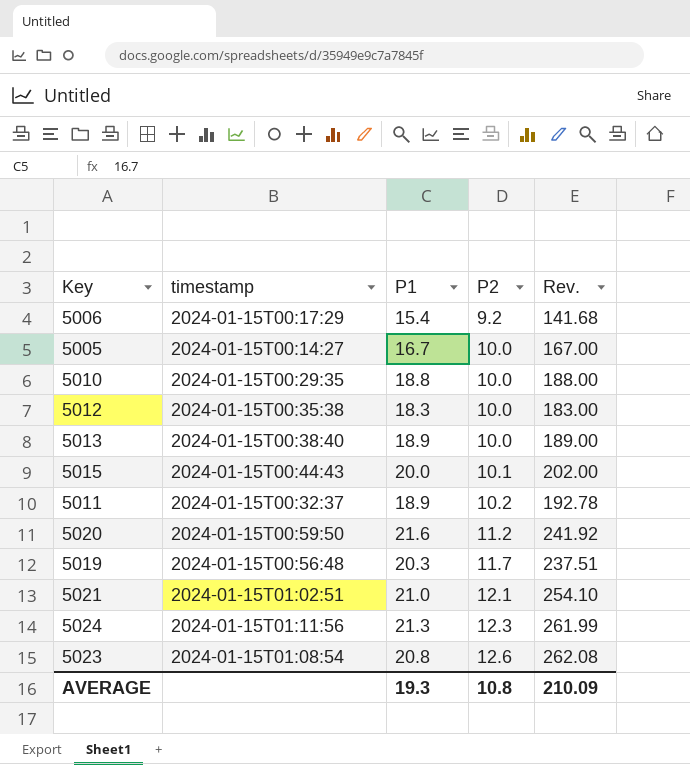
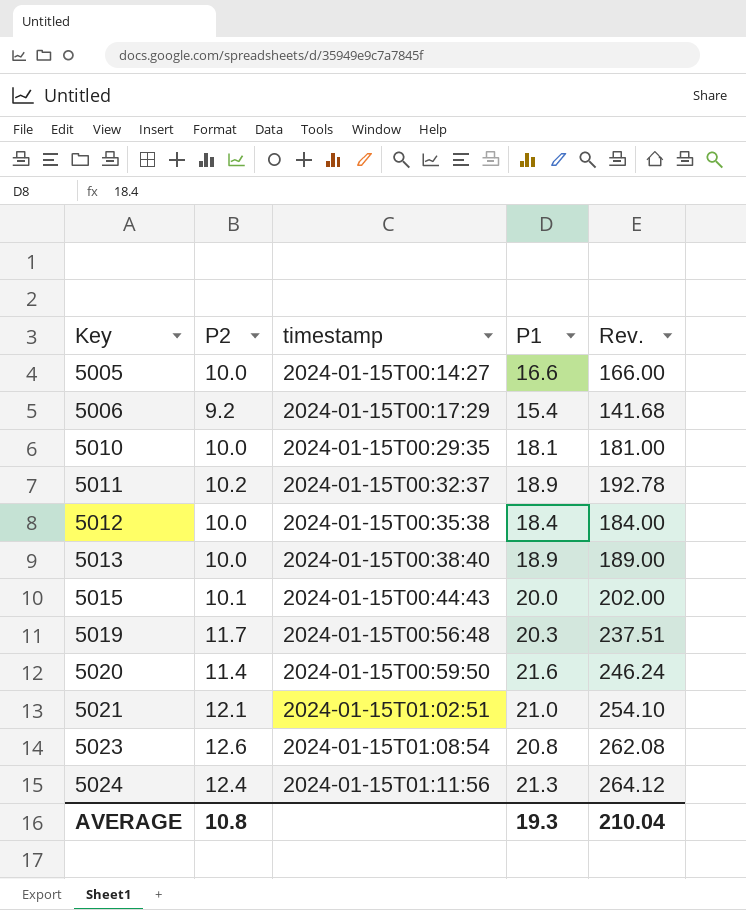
row order: P2 ascending -> Key ascending
column P2 | position: 4 -> 2
5005 | P1: 16.7 -> 16.6
5005 | Rev.: 167.00 -> 166.00
5010 | P1: 18.8 -> 18.1
5010 | Rev.: 188.00 -> 181.00
5012 | P1: 18.3 -> 18.4
5012 | Rev.: 183.00 -> 184.00
5020 | P2: 11.2 -> 11.4
5020 | Rev.: 241.92 -> 246.24
5024 | P2: 12.3 -> 12.4
5024 | Rev.: 261.99 -> 264.12
AVERAGE | Rev.: 210.09 -> 210.04

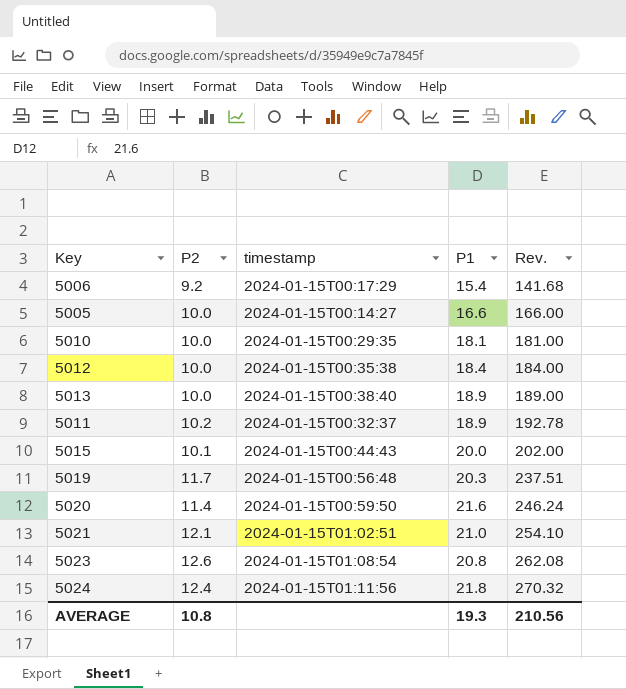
row order: Key ascending -> Rev. ascending
5024 | P1: 21.3 -> 21.8
5024 | Rev.: 264.12 -> 270.32
AVERAGE | Rev.: 210.04 -> 210.56

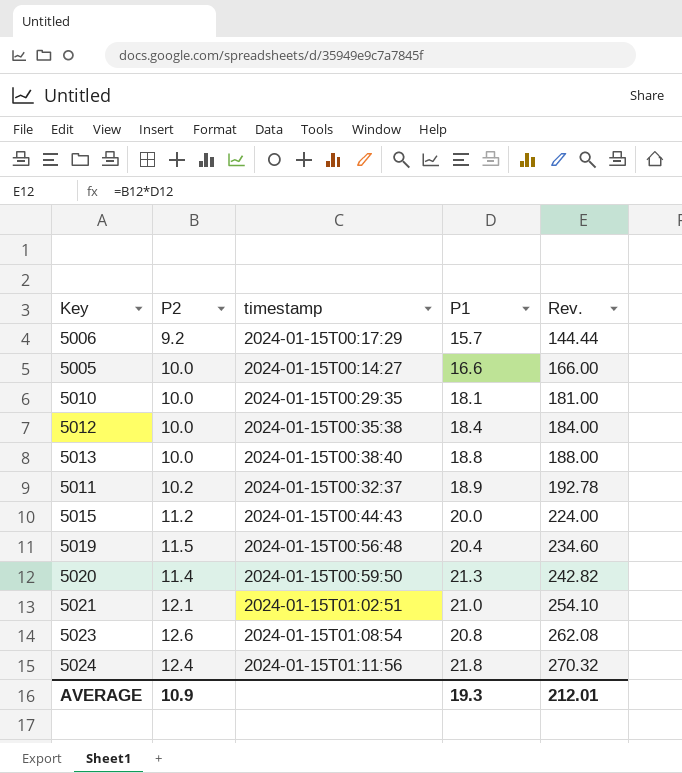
5006 | P1: 15.4 -> 15.7
5006 | Rev.: 141.68 -> 144.44
5013 | P1: 18.9 -> 18.8
5013 | Rev.: 189.00 -> 188.00
5015 | P2: 10.1 -> 11.2
5015 | Rev.: 202.00 -> 224.00
5019 | P2: 11.7 -> 11.5
5019 | P1: 20.3 -> 20.4
5019 | Rev.: 237.51 -> 234.60
5020 | P1: 21.6 -> 21.3
5020 | Rev.: 246.24 -> 242.82
AVERAGE | P2: 10.8 -> 10.9
AVERAGE | Rev.: 210.56 -> 212.01

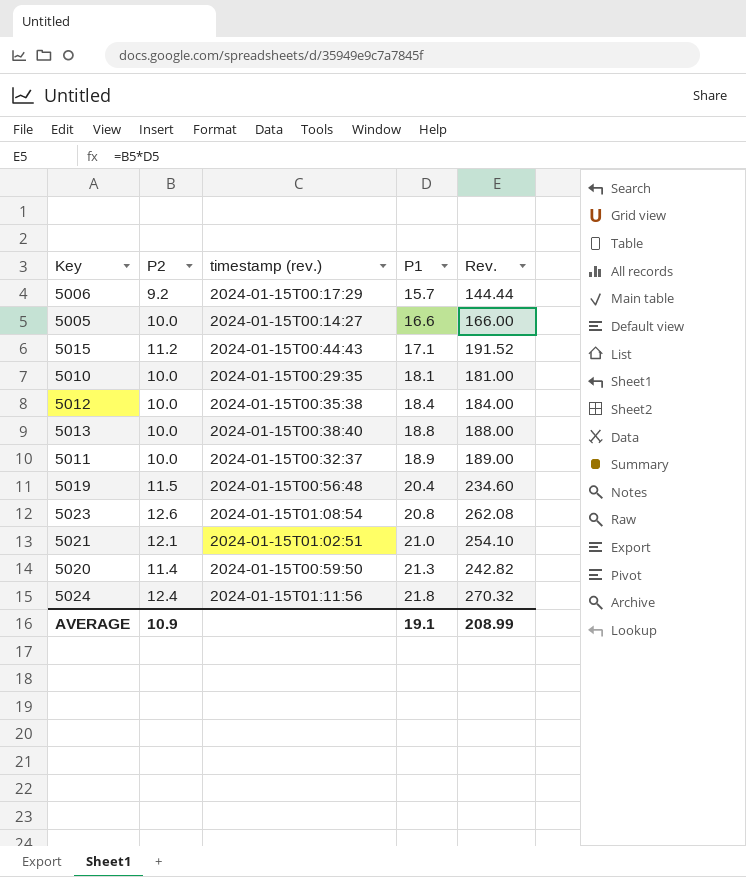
row order: Rev. ascending -> P1 ascending
column name: timestamp -> timestamp (rev.)
5015 | P1: 20.0 -> 17.1
5015 | Rev.: 224.00 -> 191.52
5011 | P2: 10.2 -> 10.0
5011 | Rev.: 192.78 -> 189.00
AVERAGE | P1: 19.3 -> 19.1
AVERAGE | Rev.: 212.01 -> 208.99

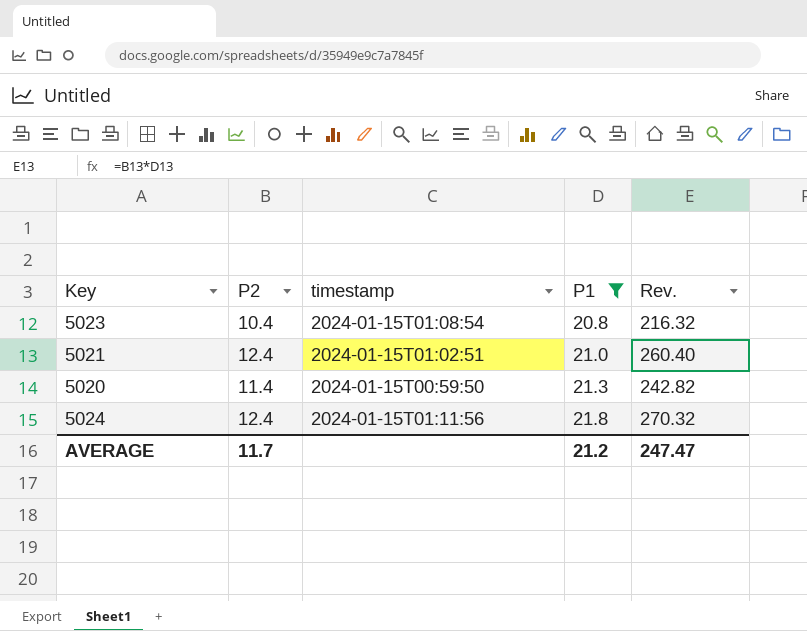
filter: none -> P1 >= 20.8
column name: timestamp (rev.) -> timestamp
5023 | P2: 12.6 -> 10.4
5023 | Rev.: 262.08 -> 216.32
5021 | P2: 12.1 -> 12.4
5021 | Rev.: 254.10 -> 260.40
AVERAGE | P2: 10.9 -> 11.7
AVERAGE | P1: 19.1 -> 21.2
AVERAGE | Rev.: 208.99 -> 247.47

